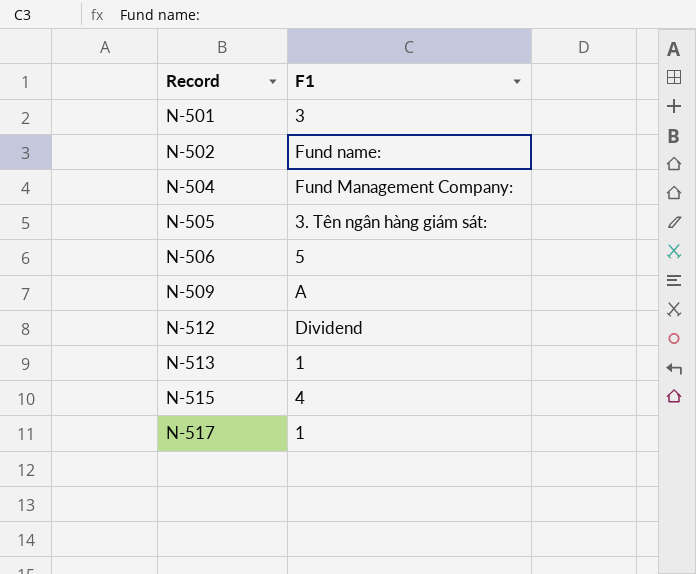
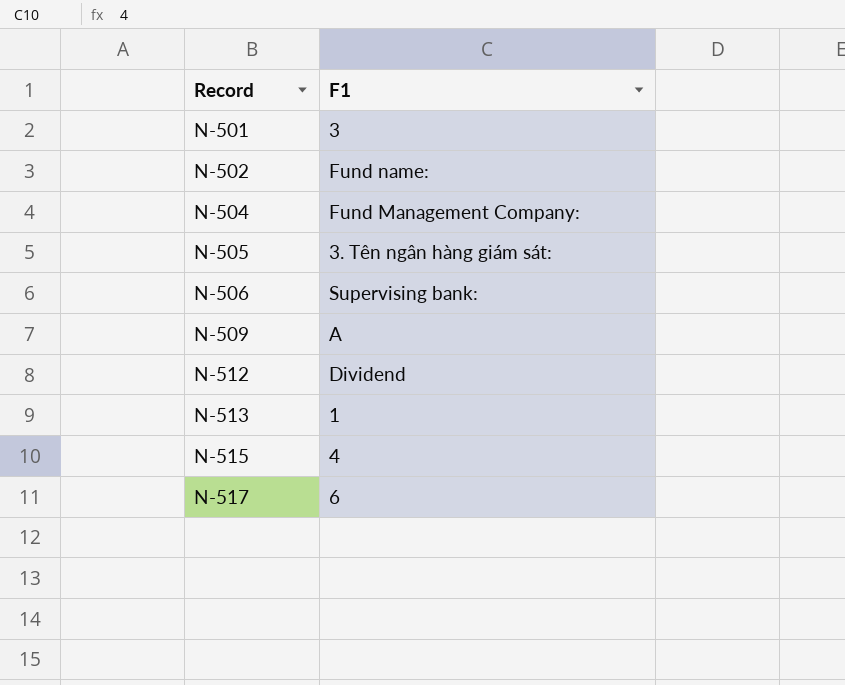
N-506 | F1: 5 -> Supervising bank:
N-517 | F1: 1 -> 6

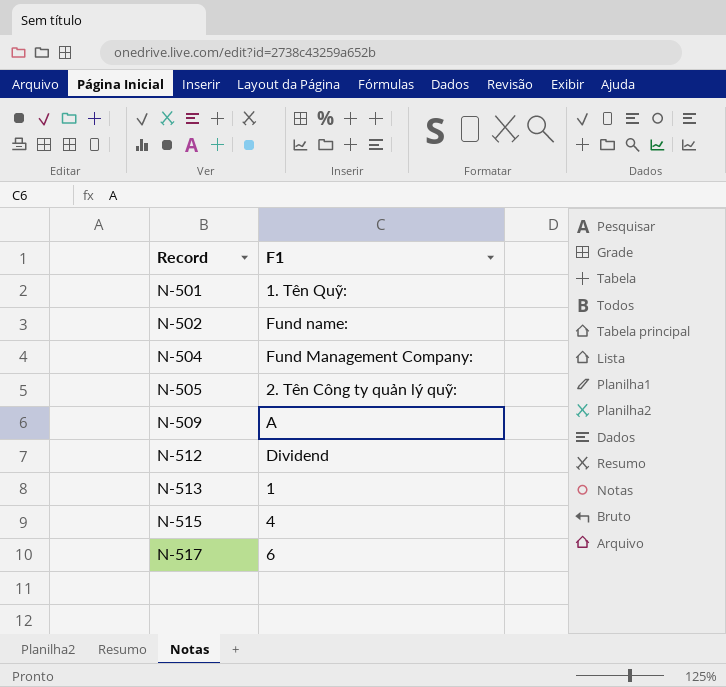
row N-506: Supervising bank: -> none
N-501 | F1: 3 -> 1. Tên Quỹ:
N-505 | F1: 3. Tên ngân hàng giám sát: -> 2. Tên Công ty quản lý quỹ:

